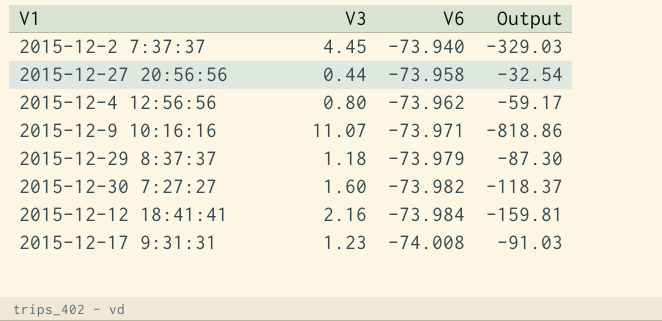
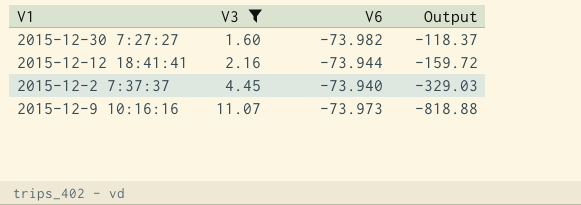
filter: none -> V3 >= 1.60
row order: V6 descending -> V3 ascending
2015-12-12 18:41:41 | V6: -73.984 -> -73.944
2015-12-12 18:41:41 | Output: -159.81 -> -159.72
2015-12-9 10:16:16 | V6: -73.971 -> -73.973
2015-12-9 10:16:16 | Output: -818.86 -> -818.88

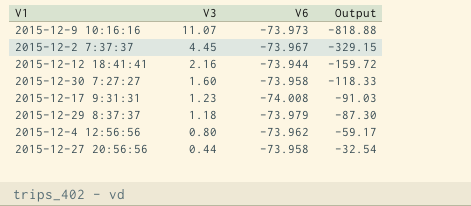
filter: V3 >= 1.60 -> none
row order: V3 ascending -> V3 descending
2015-12-2 7:37:37 | V6: -73.940 -> -73.967
2015-12-2 7:37:37 | Output: -329.03 -> -329.15
2015-12-30 7:27:27 | V6: -73.982 -> -73.958
2015-12-30 7:27:27 | Output: -118.37 -> -118.33

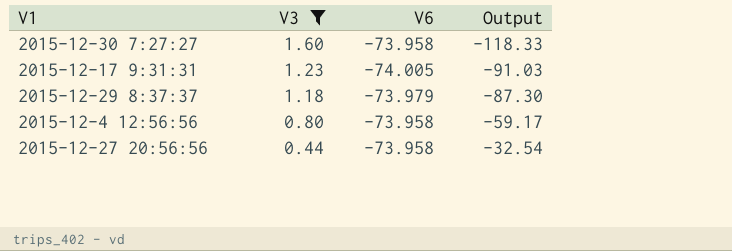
filter: none -> V3 <= 1.60
2015-12-17 9:31:31 | V6: -74.008 -> -74.005
2015-12-4 12:56:56 | V6: -73.962 -> -73.958

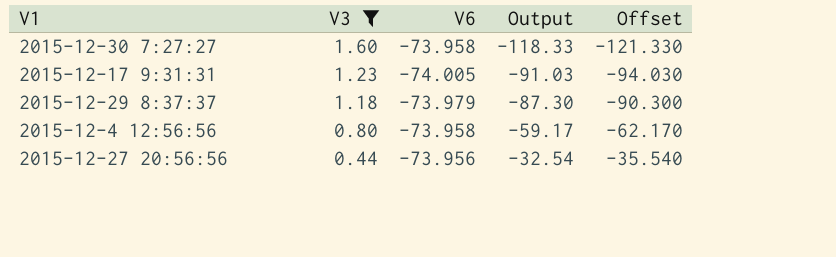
column Offset | formula: none -> [Output] - 3
2015-12-27 20:56:56 | V6: -73.958 -> -73.956

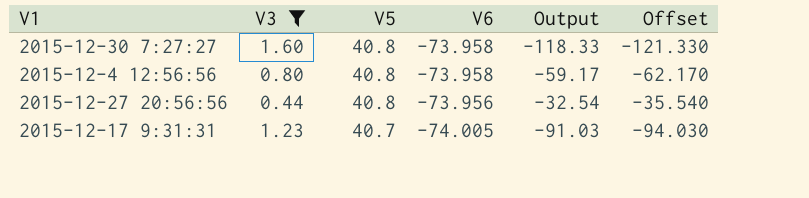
row order: V3 descending -> V5 descending
column V5 | position: none -> 3
row 2015-12-29 8:37:37: 1.18 | -73.979 | -87.30 | -90.300 -> none

